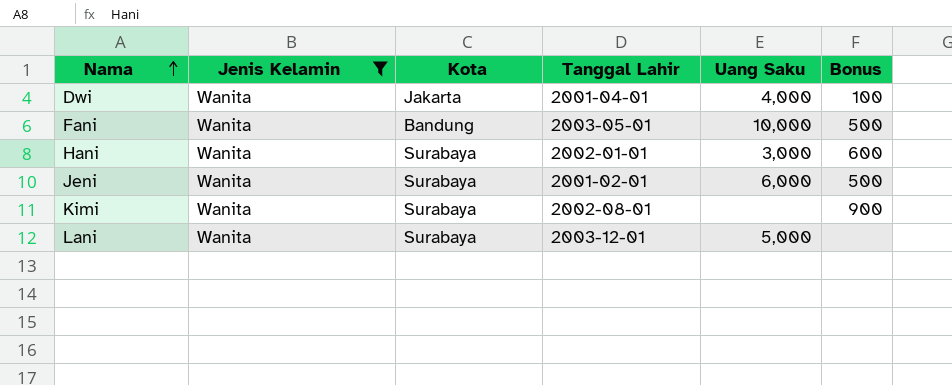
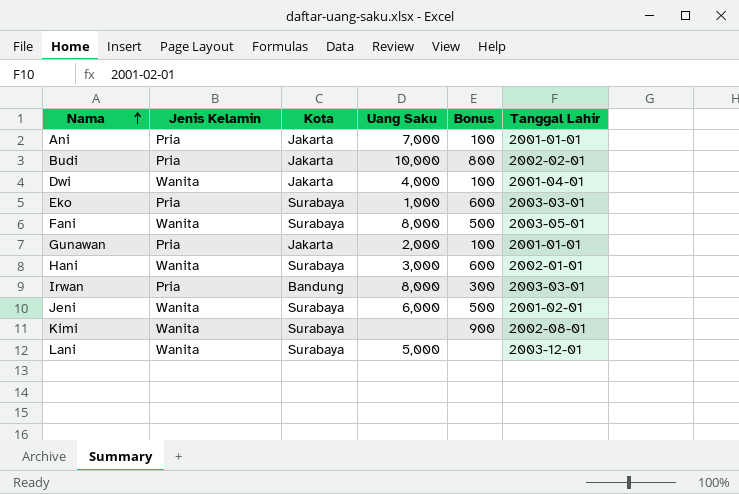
filter: Jenis Kelamin = Wanita -> none
column Tanggal Lahir | position: 4 -> 6
Fani | Kota: Bandung -> Surabaya
Fani | Uang Saku: 10,000 -> 8,000

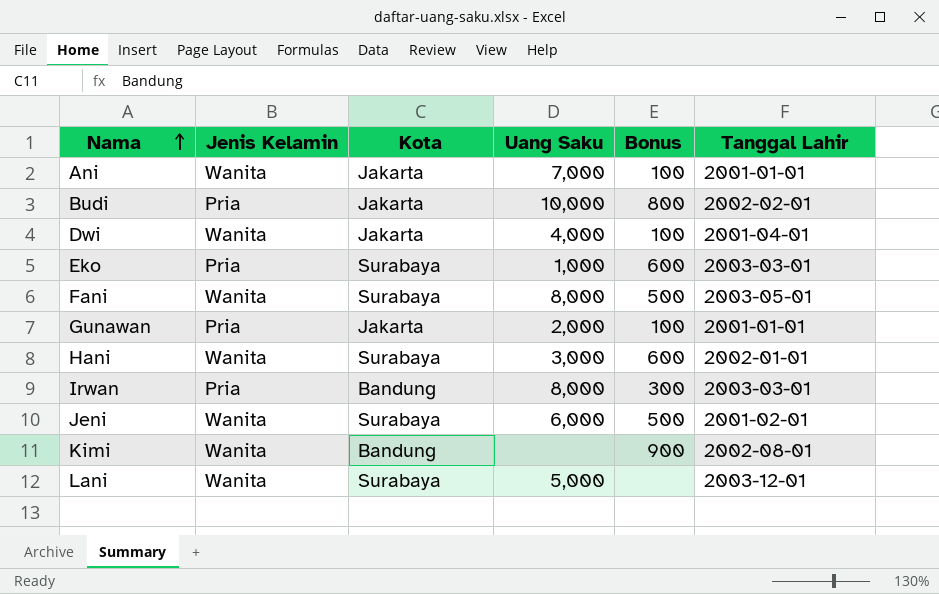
Ani | Jenis Kelamin: Pria -> Wanita
Kimi | Kota: Surabaya -> Bandung

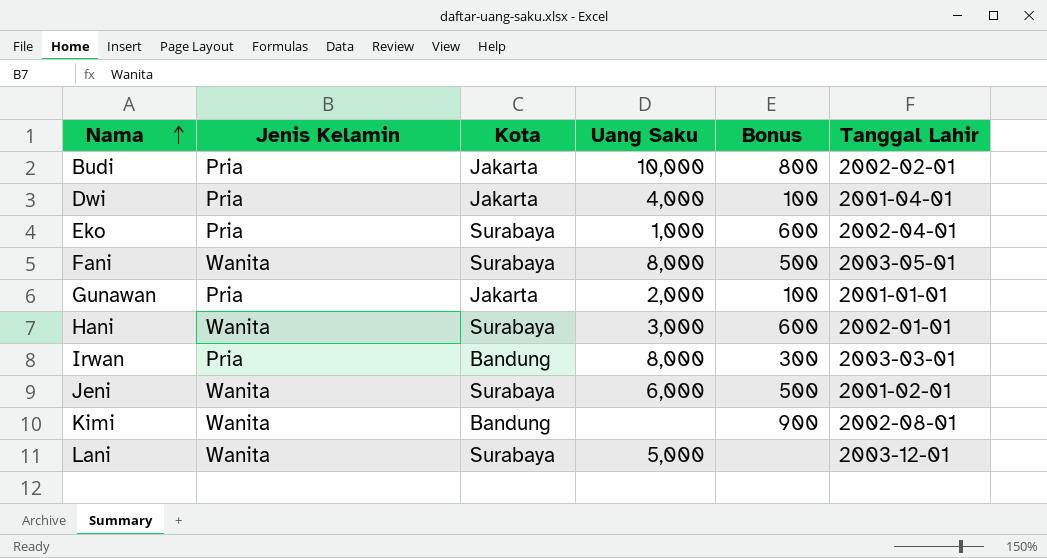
row Ani: Wanita | Jakarta | 7,000 | 100 | 2001-01-01 -> none
Dwi | Jenis Kelamin: Wanita -> Pria
Eko | Tanggal Lahir: 2003-03-01 -> 2002-04-01

